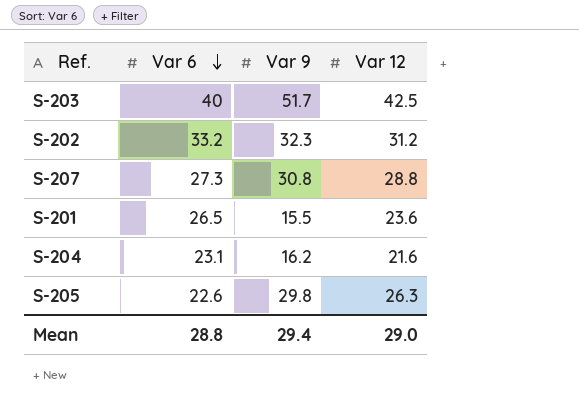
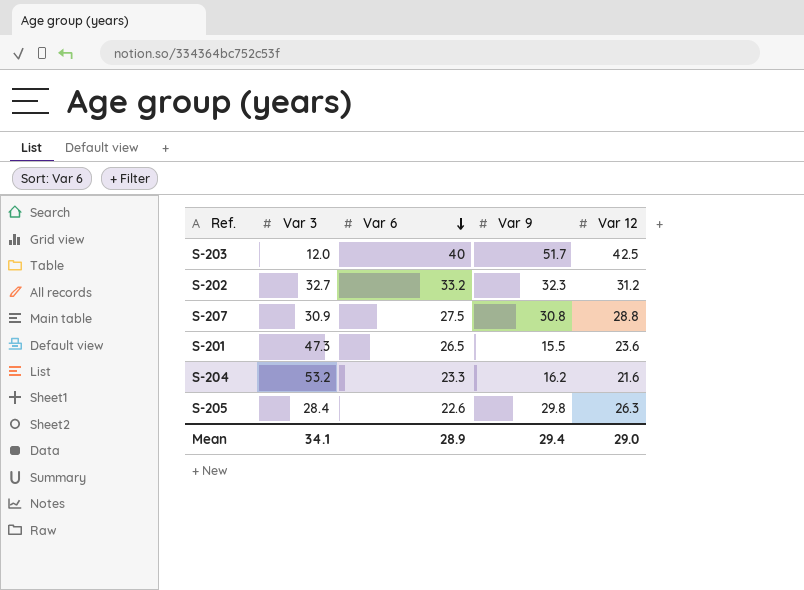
column Var 3 | position: none -> 2
S-207 | Var 6: 27.3 -> 27.5
S-204 | Var 6: 23.1 -> 23.3
Mean | Var 6: 28.8 -> 28.9

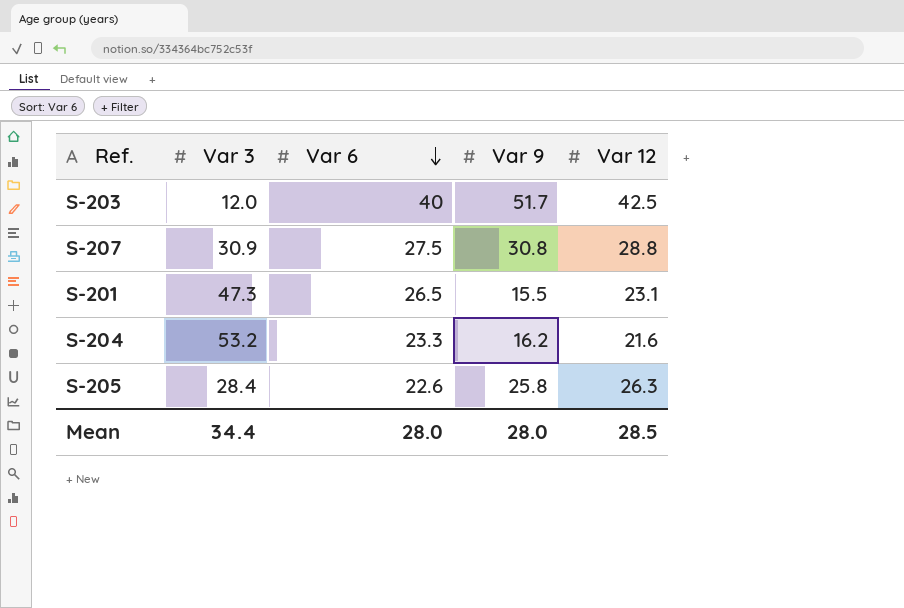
row S-202: 32.7 | 33.2 | 32.3 | 31.2 -> none
S-201 | Var 12: 23.6 -> 23.1
S-205 | Var 9: 29.8 -> 25.8
Mean | Var 3: 34.1 -> 34.4
Mean | Var 6: 28.9 -> 28.0
Mean | Var 9: 29.4 -> 28.0
Mean | Var 12: 29.0 -> 28.5

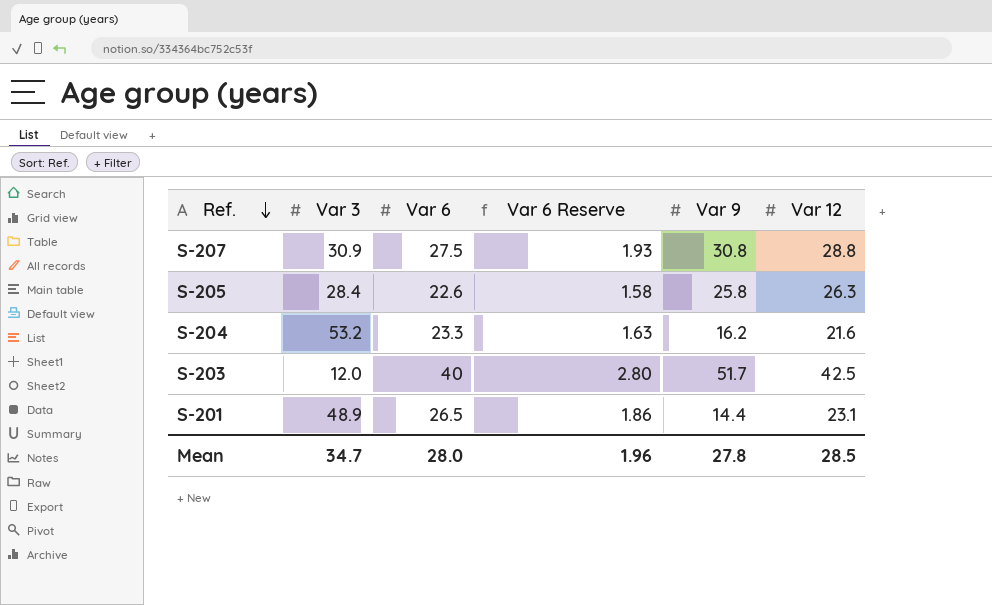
row order: Var 6 descending -> Ref. descending
column Var 6 Reserve | formula: none -> [Var 6] * 0.07
S-201 | Var 3: 47.3 -> 48.9
S-201 | Var 9: 15.5 -> 14.4
Mean | Var 3: 34.4 -> 34.7
Mean | Var 9: 28.0 -> 27.8

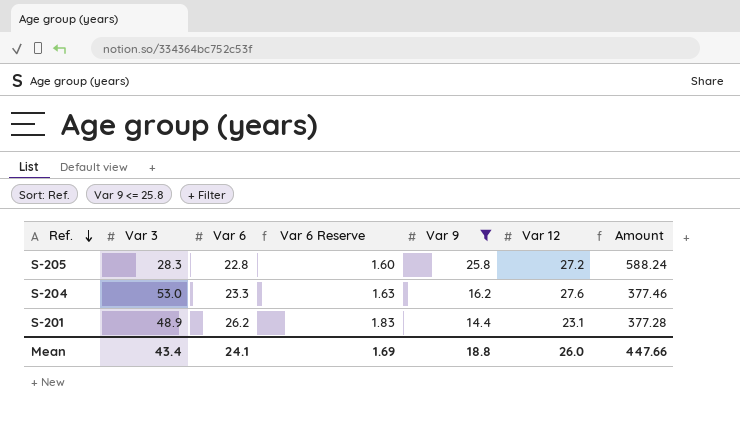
filter: none -> Var 9 <= 25.8
column Amount | formula: none -> [Var 6] * [Var 9]
S-205 | Var 3: 28.4 -> 28.3
S-205 | Var 6: 22.6 -> 22.8
S-205 | Var 6 Reserve: 1.58 -> 1.60
S-205 | Var 12: 26.3 -> 27.2
S-204 | Var 3: 53.2 -> 53.0
S-204 | Var 12: 21.6 -> 27.6
S-201 | Var 6: 26.5 -> 26.2
S-201 | Var 6 Reserve: 1.86 -> 1.83
Mean | Var 3: 34.7 -> 43.4
Mean | Var 6: 28.0 -> 24.1
Mean | Var 6 Reserve: 1.96 -> 1.69
Mean | Var 9: 27.8 -> 18.8
Mean | Var 12: 28.5 -> 26.0

